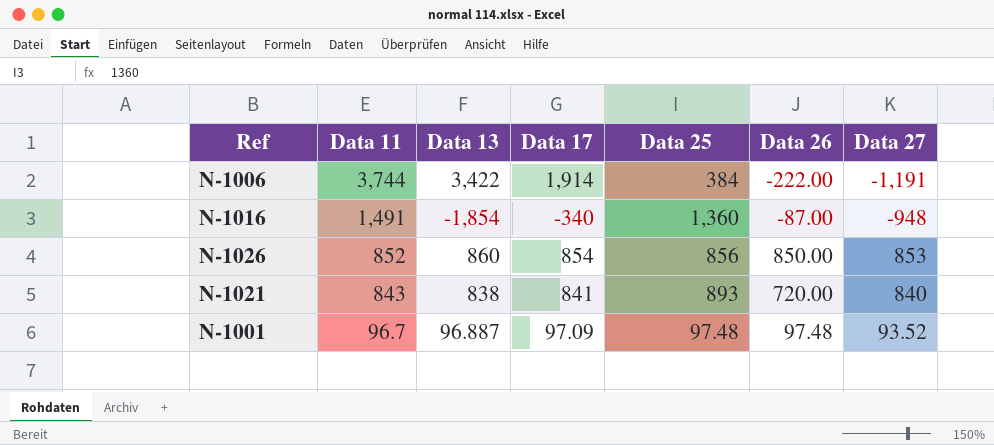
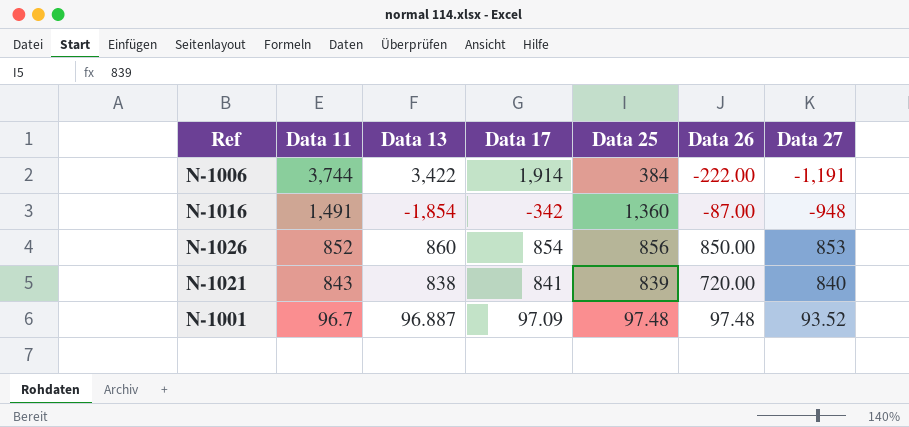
N-1016 | Data 17: -340 -> -342
N-1021 | Data 25: 893 -> 839

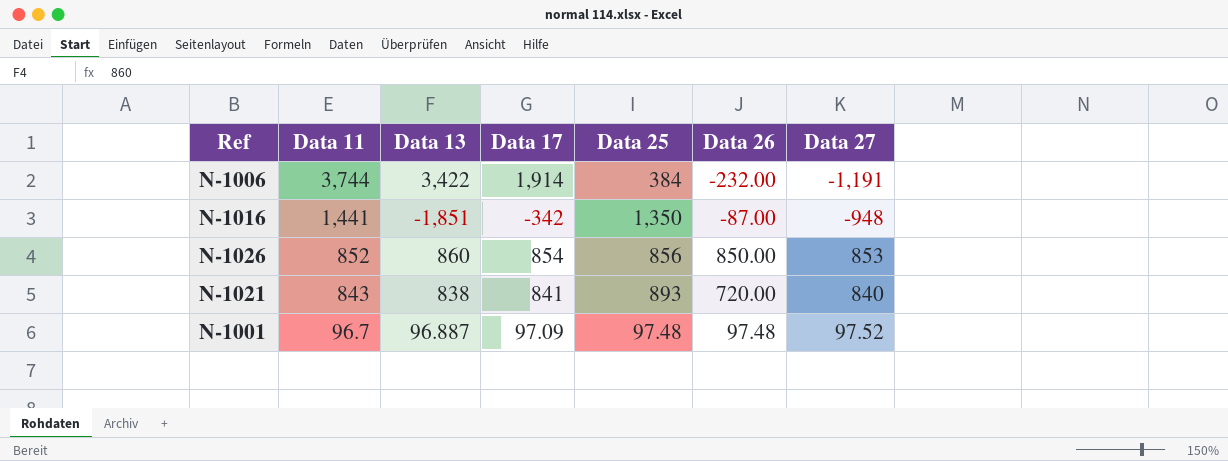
N-1006 | Data 26: -222.00 -> -232.00
N-1016 | Data 11: 1,491 -> 1,441
N-1016 | Data 13: -1,854 -> -1,851
N-1016 | Data 25: 1,360 -> 1,350
N-1021 | Data 25: 839 -> 893
N-1001 | Data 27: 93.52 -> 97.52

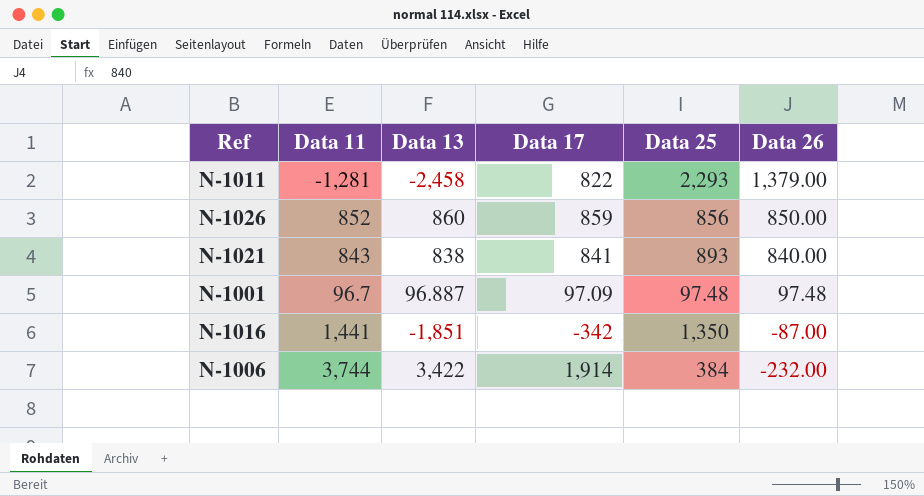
row order: Data 11 descending -> Data 26 descending
column Data 27 | position: 7 -> none
row N-1011: none -> -1,281 | -2,458 | 822 | 2,293 | 1,379.00
N-1026 | Data 17: 854 -> 859
N-1021 | Data 26: 720.00 -> 840.00

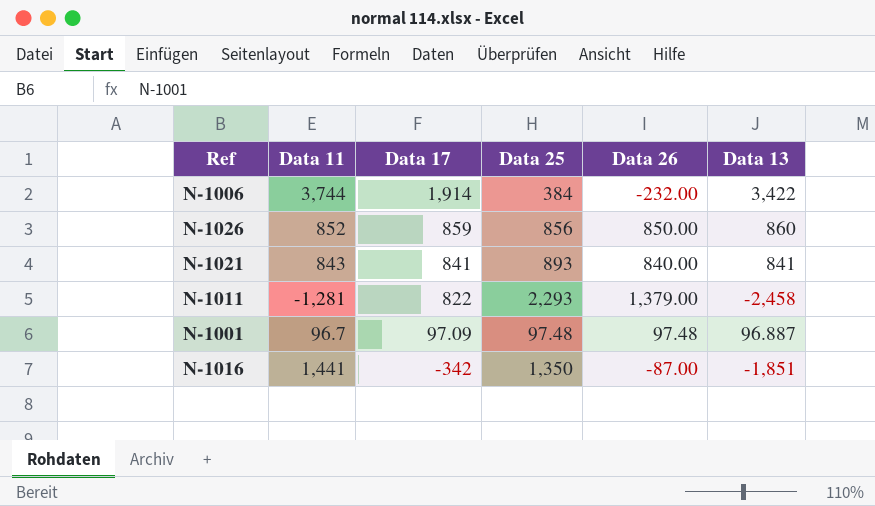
row order: Data 26 descending -> Data 17 descending
column Data 13 | position: 3 -> 6
N-1021 | Data 13: 838 -> 841

